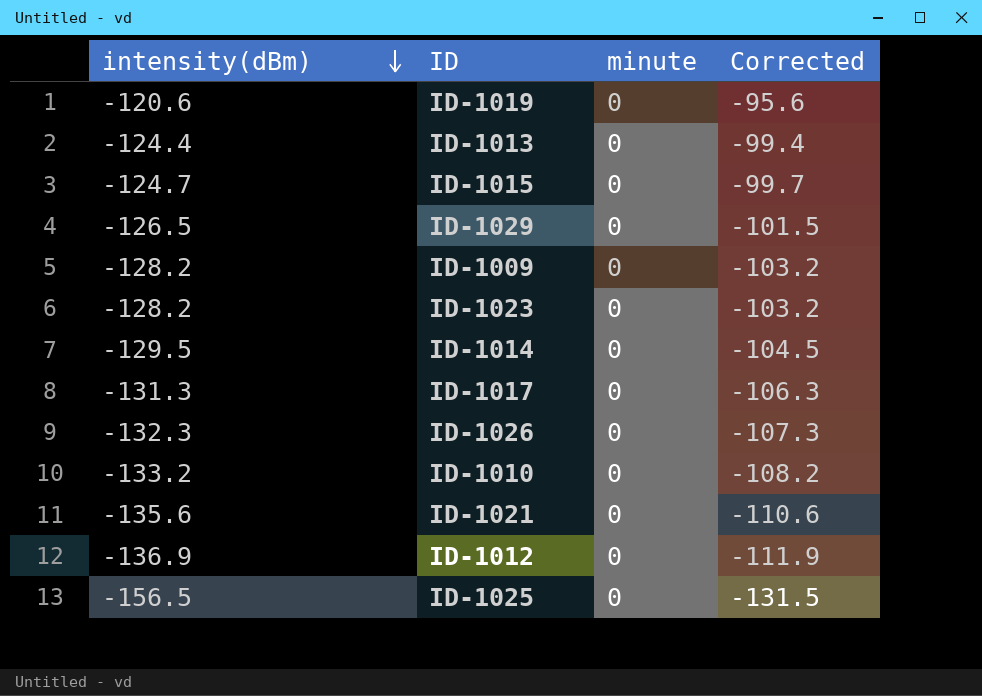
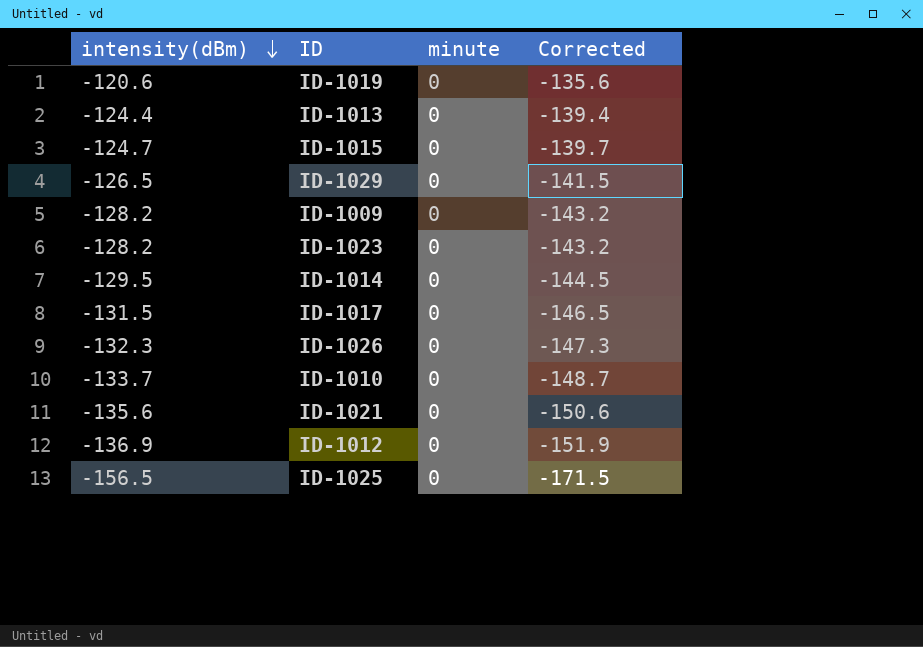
column Corrected | formula: [intensity(dBm)] + 25 -> [intensity(dBm)] - 15
ID-1017 | intensity(dBm): -131.3 -> -131.5
ID-1010 | intensity(dBm): -133.2 -> -133.7

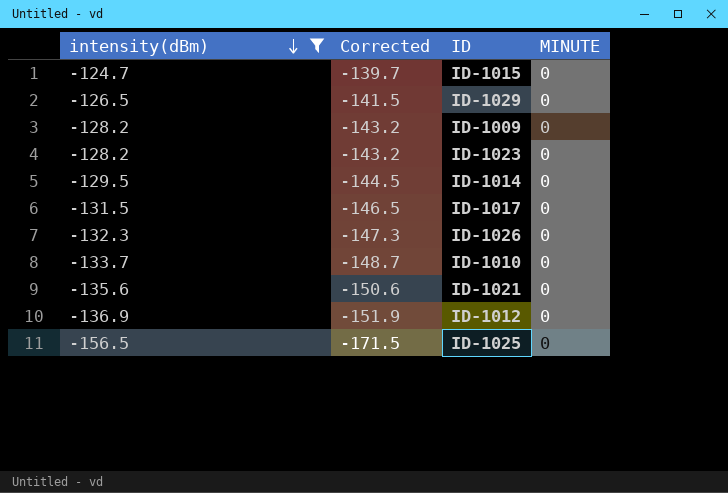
filter: none -> intensity(dBm) <= -124.7
column Corrected | position: 4 -> 2
column name: minute -> MINUTE

